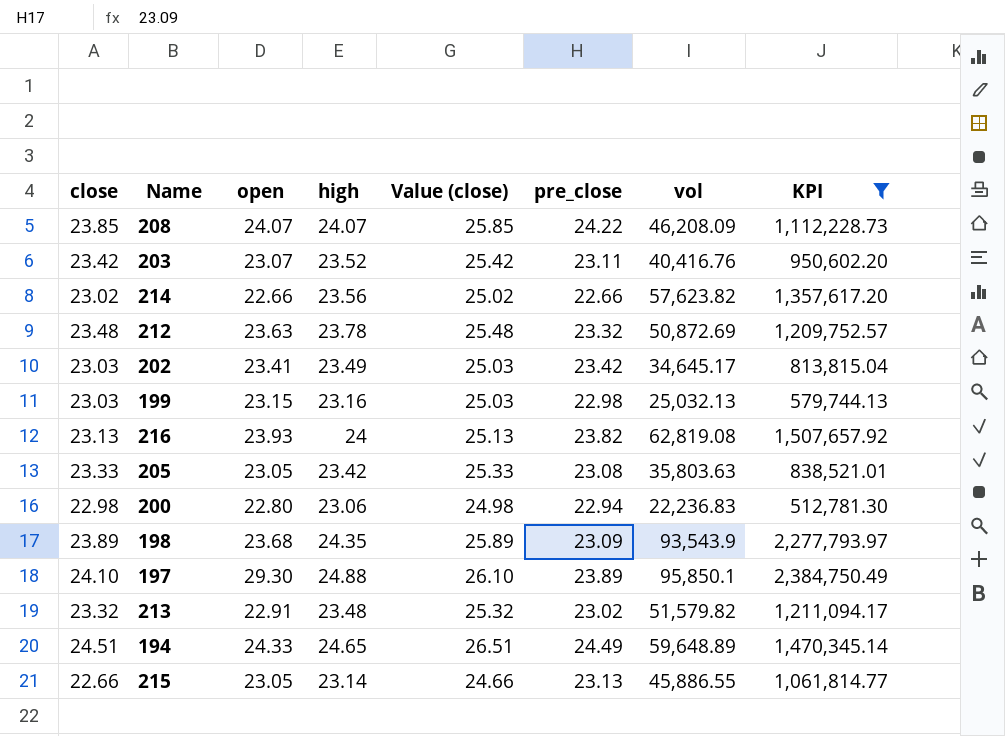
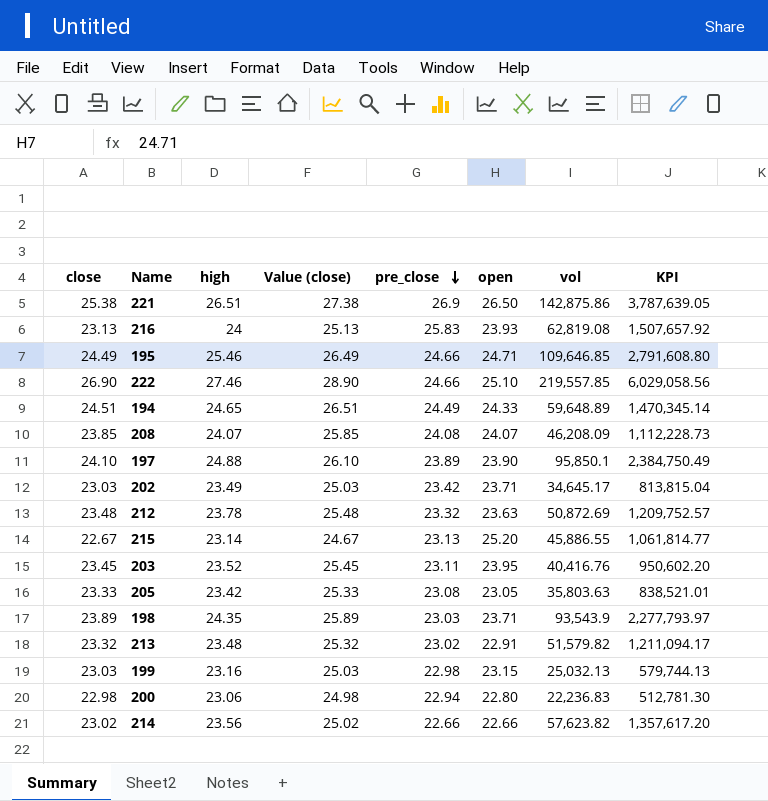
filter: KPI <= 2,384,750.49 -> none
row order: none -> pre_close descending
column open | position: 3 -> 6
216 | pre_close: 23.82 -> 25.83
208 | pre_close: 24.22 -> 24.08
197 | open: 29.30 -> 23.90
202 | open: 23.41 -> 23.71
215 | close: 22.66 -> 22.67
215 | Value (close): 24.66 -> 24.67
215 | open: 23.05 -> 25.20
203 | close: 23.42 -> 23.45
203 | Value (close): 25.42 -> 25.45
203 | open: 23.07 -> 23.95
198 | pre_close: 23.09 -> 23.03
198 | open: 23.68 -> 23.71

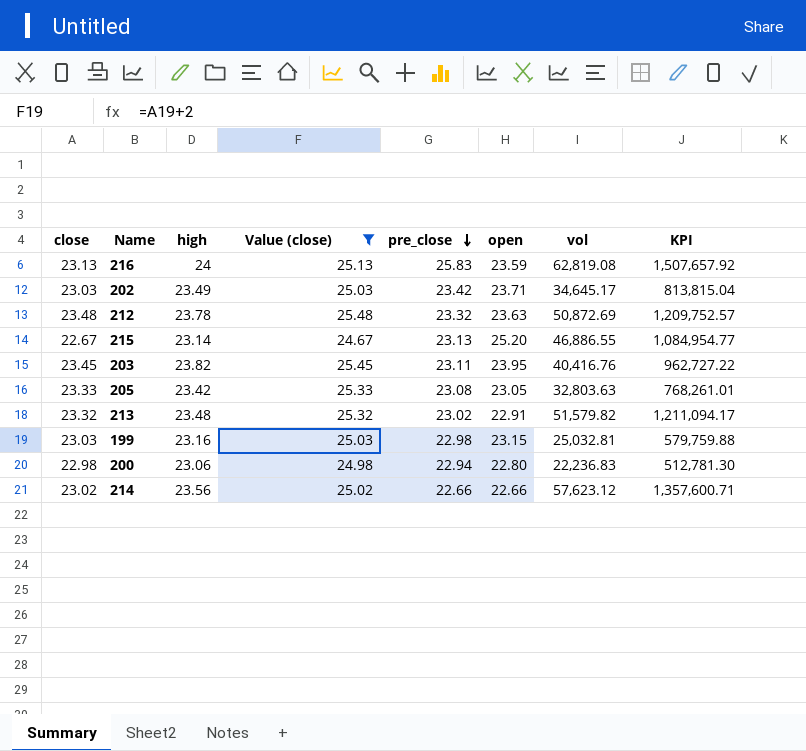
filter: none -> Value (close) <= 25.48
216 | open: 23.93 -> 23.59
215 | vol: 45,886.55 -> 46,886.55
215 | KPI: 1,061,814.77 -> 1,084,954.77
203 | high: 23.52 -> 23.82
203 | KPI: 950,602.20 -> 962,727.22
205 | vol: 35,803.63 -> 32,803.63
205 | KPI: 838,521.01 -> 768,261.01
199 | vol: 25,032.13 -> 25,032.81
199 | KPI: 579,744.13 -> 579,759.88
214 | vol: 57,623.82 -> 57,623.12
214 | KPI: 1,357,617.20 -> 1,357,600.71

